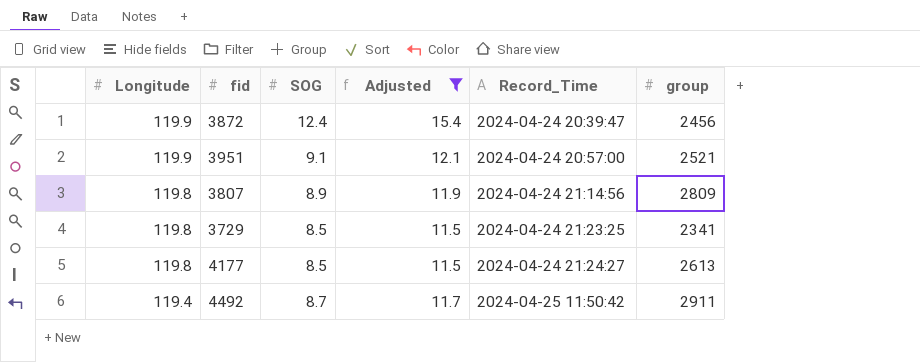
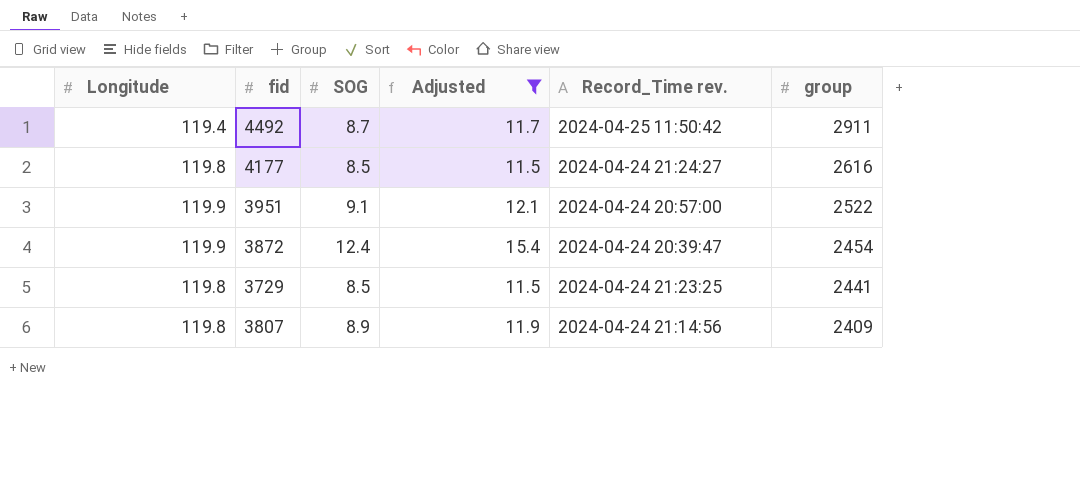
row order: Longitude descending -> group descending
column name: Record_Time -> Record_Time rev.
4177 | group: 2613 -> 2616
3951 | group: 2521 -> 2522
3872 | group: 2456 -> 2454
3729 | group: 2341 -> 2441
3807 | group: 2809 -> 2409

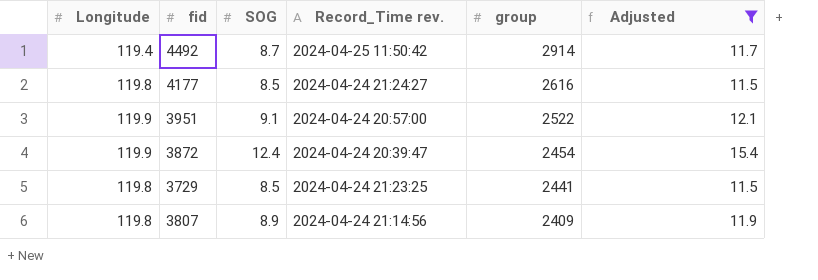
column Adjusted | position: 4 -> 6
4492 | group: 2911 -> 2914

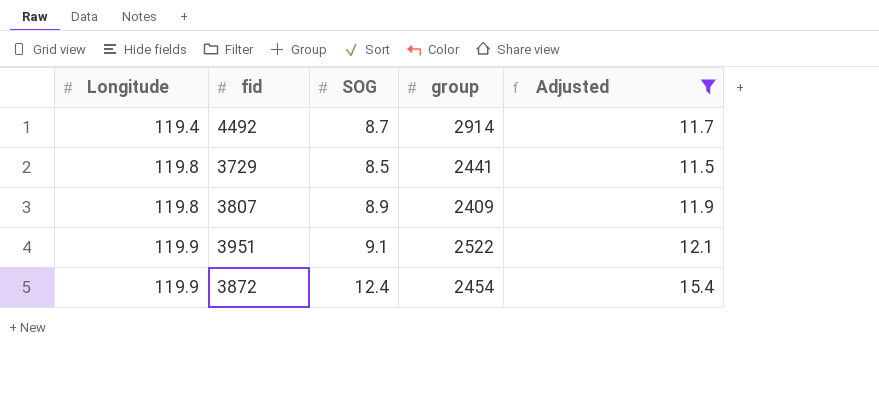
row order: group descending -> Longitude ascending
column Record_Time rev. | position: 4 -> none
row 4177: 119.8 | 8.5 | 2024-04-24 21:24:27 | 2616 | 11.5 -> none

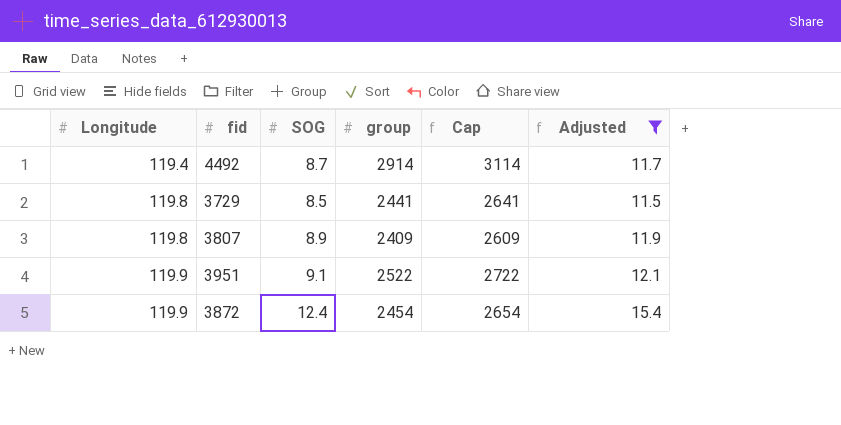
column Cap | formula: none -> [group] + 200

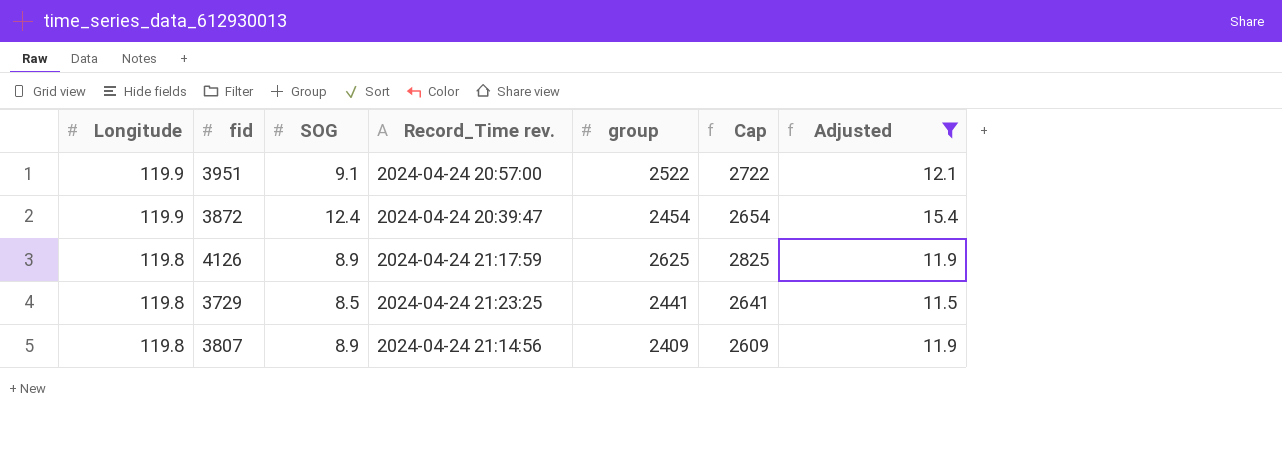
row order: Longitude ascending -> Longitude descending
column Record_Time rev. | position: none -> 4
row 4492: 119.4 | 8.7 | 2914 | 3114 | 11.7 -> none
row 4126: none -> 119.8 | 8.9 | 2024-04-24 21:17:59 | 2625 | 2825 | 11.9

